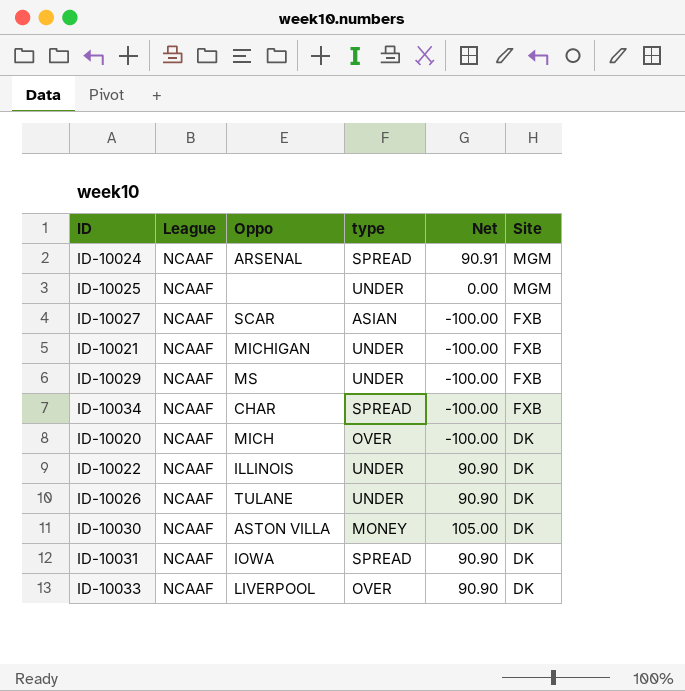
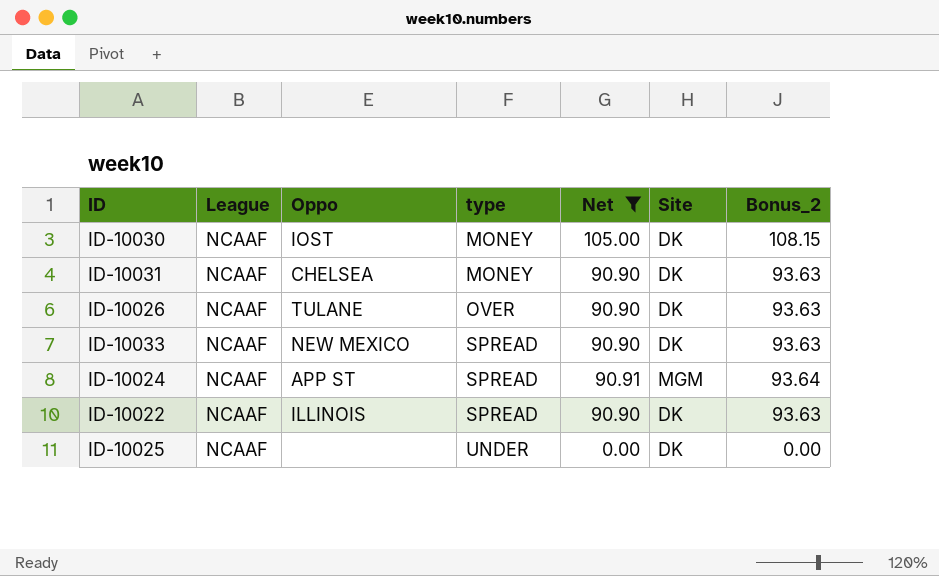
filter: none -> Net != -100.00
row order: Site descending -> type ascending
column Bonus_2 | formula: none -> [Net] * 1.03
ID-10030 | Oppo: ASTON VILLA -> IOST
ID-10031 | Oppo: IOWA -> CHELSEA
ID-10031 | type: SPREAD -> MONEY
ID-10026 | type: UNDER -> OVER
ID-10033 | Oppo: LIVERPOOL -> NEW MEXICO
ID-10033 | type: OVER -> SPREAD
ID-10024 | Oppo: ARSENAL -> APP ST
ID-10022 | type: UNDER -> SPREAD
ID-10025 | Site: MGM -> DK

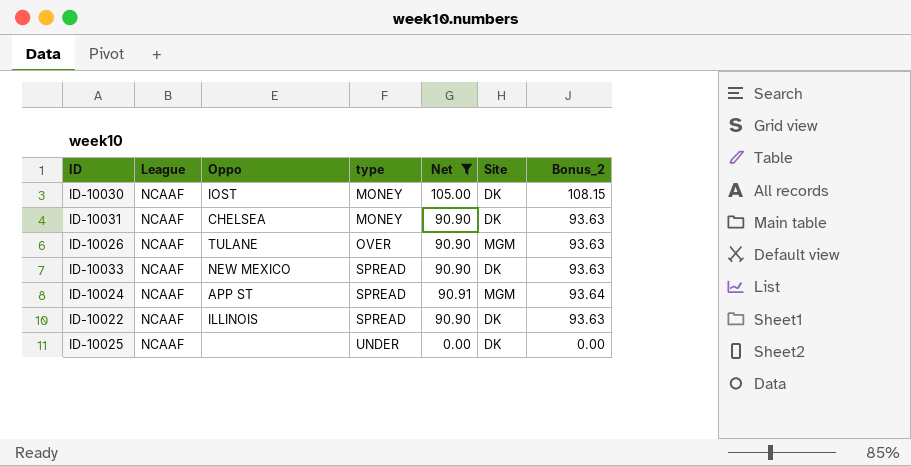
ID-10026 | Site: DK -> MGM

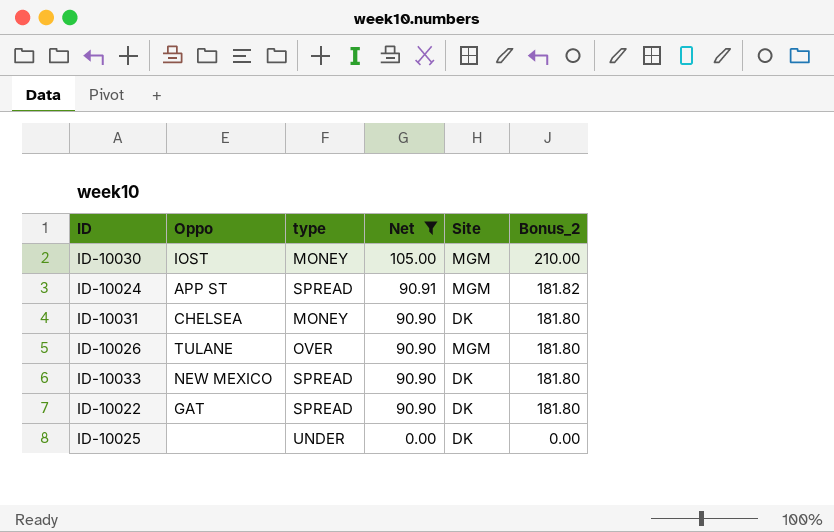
row order: type ascending -> Net descending
column League | position: 2 -> none
column Bonus_2 | formula: [Net] * 1.03 -> [Net] * 2
ID-10030 | Site: DK -> MGM
ID-10022 | Oppo: ILLINOIS -> GAT

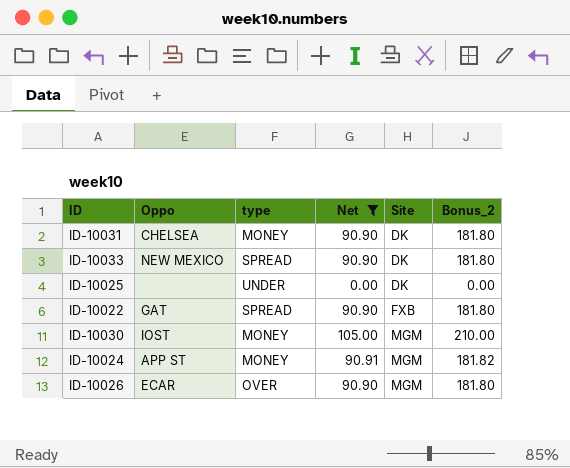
row order: Net descending -> Site ascending
ID-10022 | Site: DK -> FXB
ID-10024 | type: SPREAD -> MONEY
ID-10026 | Oppo: TULANE -> ECAR

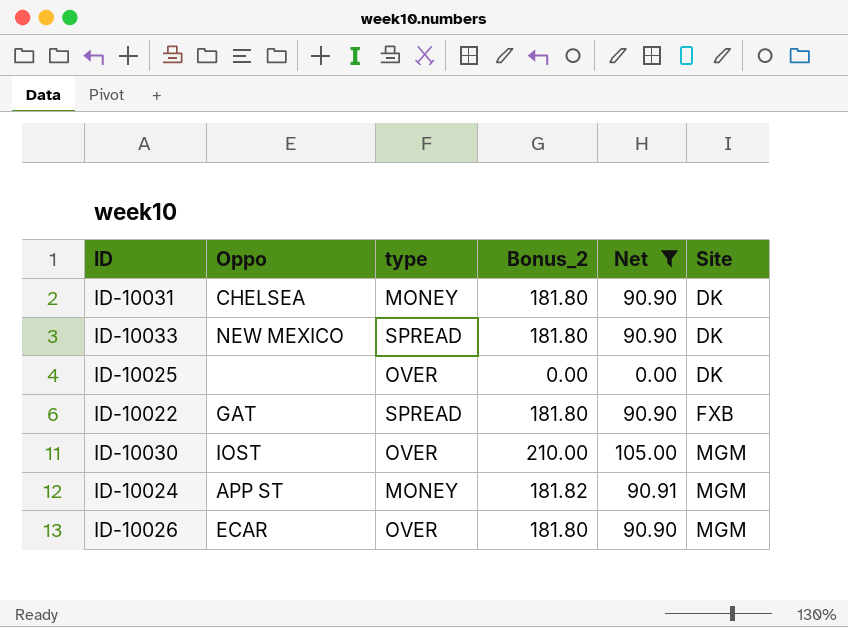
column Bonus_2 | position: 6 -> 4
ID-10025 | type: UNDER -> OVER
ID-10030 | type: MONEY -> OVER

